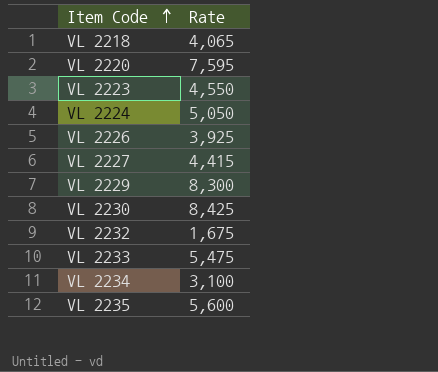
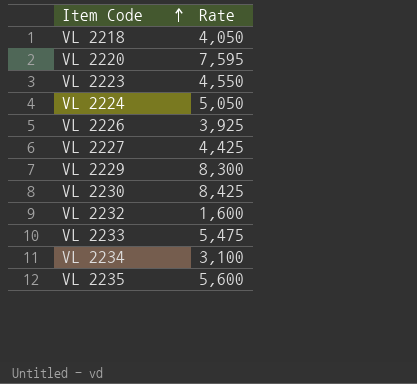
VL 2218 | Rate: 4,065 -> 4,050
VL 2227 | Rate: 4,415 -> 4,425
VL 2232 | Rate: 1,675 -> 1,600

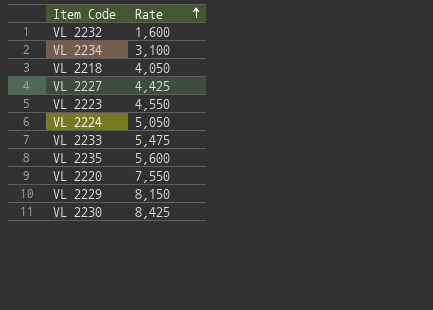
row order: Item Code ascending -> Rate ascending
row VL 2226: 3,925 -> none
VL 2220 | Rate: 7,595 -> 7,550
VL 2229 | Rate: 8,300 -> 8,150

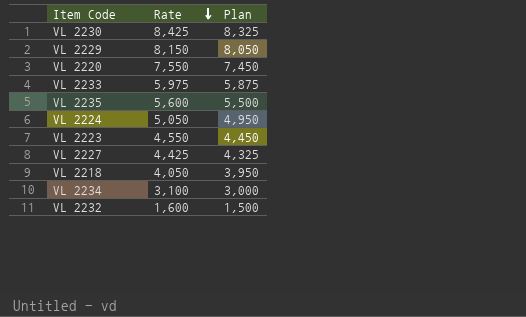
row order: Rate ascending -> Rate descending
column Plan | formula: none -> [Rate] - 100
VL 2233 | Rate: 5,475 -> 5,975

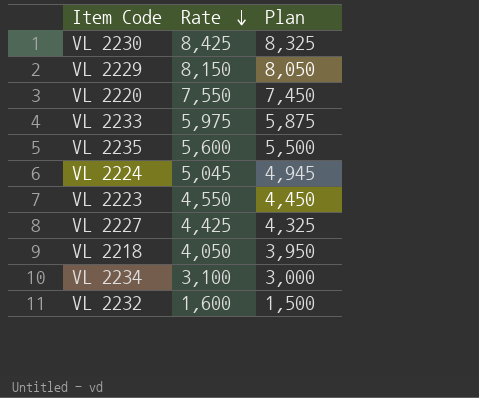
VL 2224 | Rate: 5,050 -> 5,045
VL 2224 | Plan: 4,950 -> 4,945

